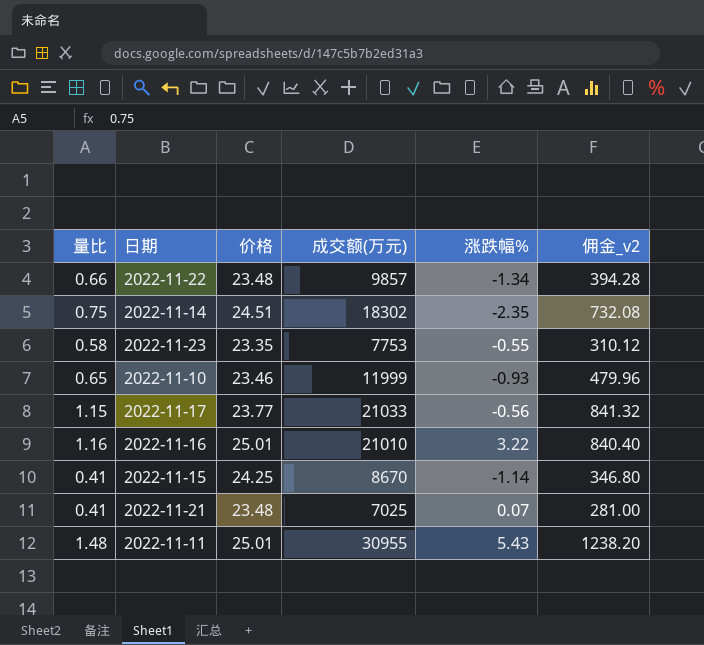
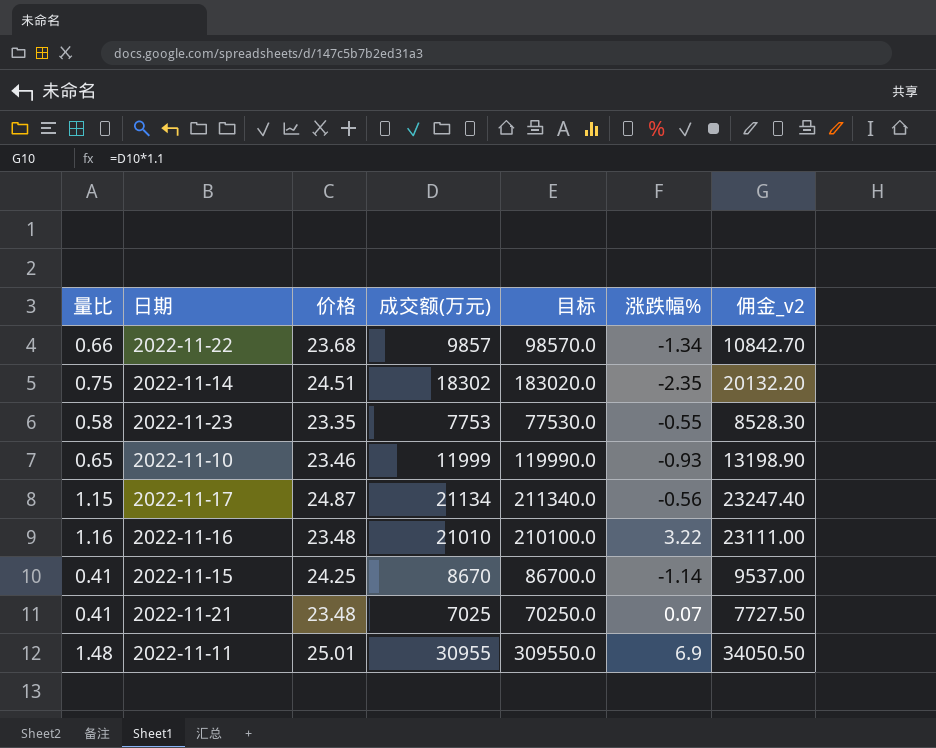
column 目标 | formula: none -> [成交额(万元)] * 10
column 佣金_v2 | formula: [成交额(万元)] * 0.04 -> [成交额(万元)] * 1.1
2022-11-22 | 价格: 23.48 -> 23.68
2022-11-17 | 价格: 23.77 -> 24.87
2022-11-17 | 成交额(万元): 21033 -> 21134
2022-11-16 | 价格: 25.01 -> 23.48
2022-11-11 | 涨跌幅%: 5.43 -> 6.9

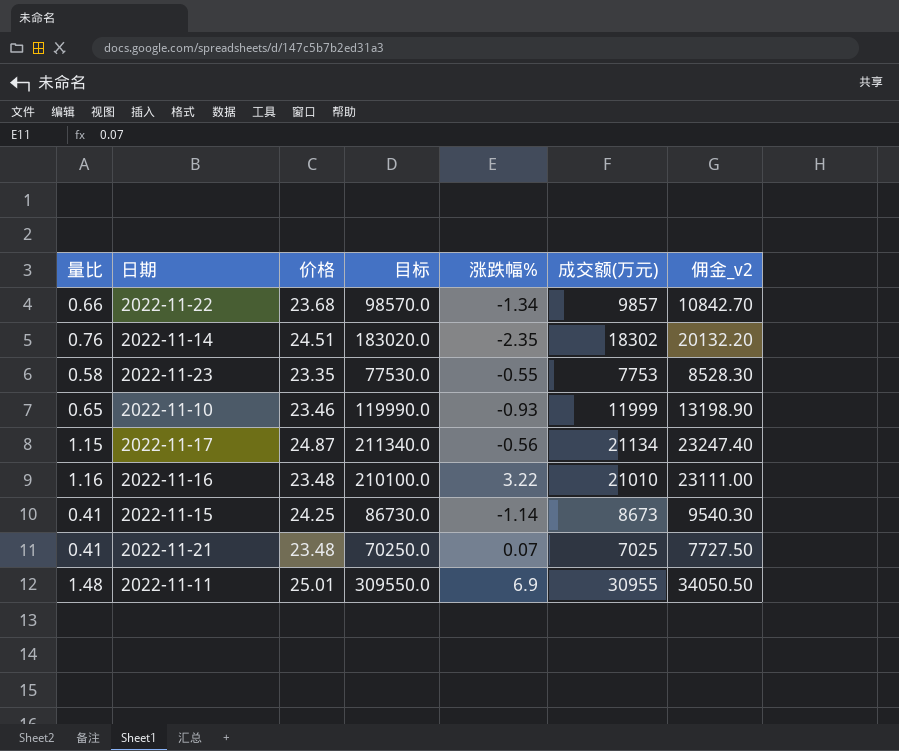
column 成交额(万元) | position: 4 -> 6
2022-11-14 | 量比: 0.75 -> 0.76
2022-11-15 | 目标: 86700.0 -> 86730.0
2022-11-15 | 成交额(万元): 8670 -> 8673
2022-11-15 | 佣金_v2: 9537.00 -> 9540.30

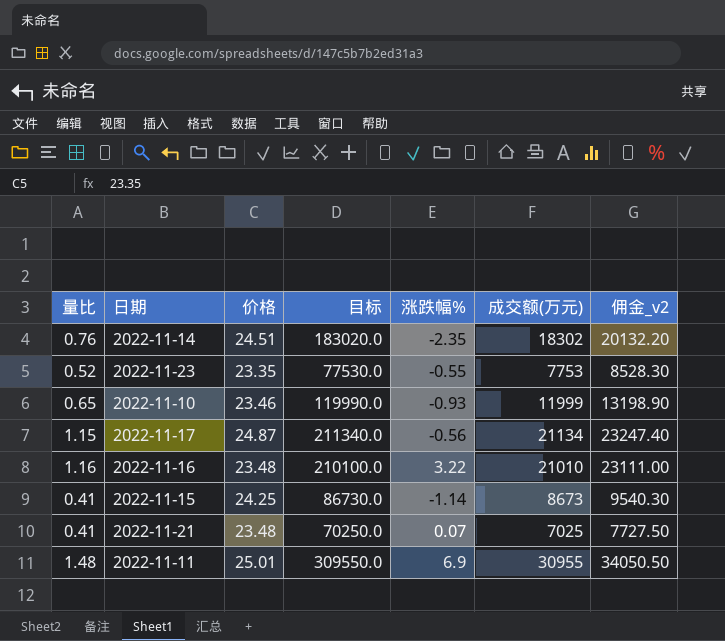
row 2022-11-22: 0.66 | 23.68 | 98570.0 | -1.34 | 9857 | 10842.70 -> none
2022-11-23 | 量比: 0.58 -> 0.52

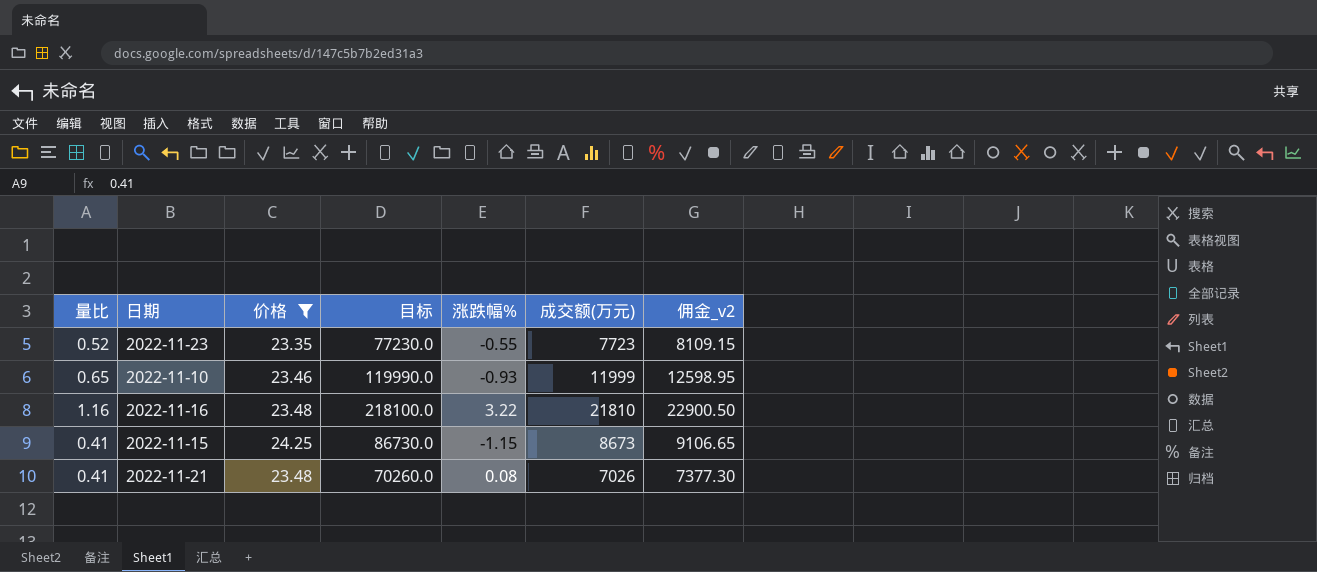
filter: none -> 价格 <= 24.25
column 佣金_v2 | formula: [成交额(万元)] * 1.1 -> [成交额(万元)] * 1.05
2022-11-23 | 目标: 77530.0 -> 77230.0
2022-11-23 | 成交额(万元): 7753 -> 7723
2022-11-16 | 目标: 210100.0 -> 218100.0
2022-11-16 | 成交额(万元): 21010 -> 21810
2022-11-15 | 涨跌幅%: -1.14 -> -1.15
2022-11-21 | 目标: 70250.0 -> 70260.0
2022-11-21 | 涨跌幅%: 0.07 -> 0.08
2022-11-21 | 成交额(万元): 7025 -> 7026

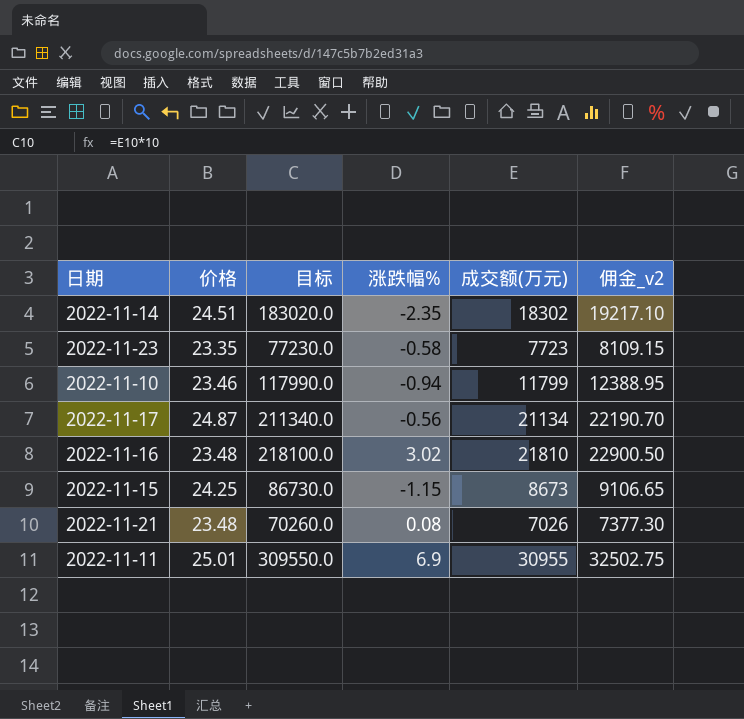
filter: 价格 <= 24.25 -> none
column 量比 | position: 1 -> none
2022-11-23 | 涨跌幅%: -0.55 -> -0.58
2022-11-10 | 目标: 119990.0 -> 117990.0
2022-11-10 | 涨跌幅%: -0.93 -> -0.94
2022-11-10 | 成交额(万元): 11999 -> 11799
2022-11-10 | 佣金_v2: 12598.95 -> 12388.95
2022-11-16 | 涨跌幅%: 3.22 -> 3.02

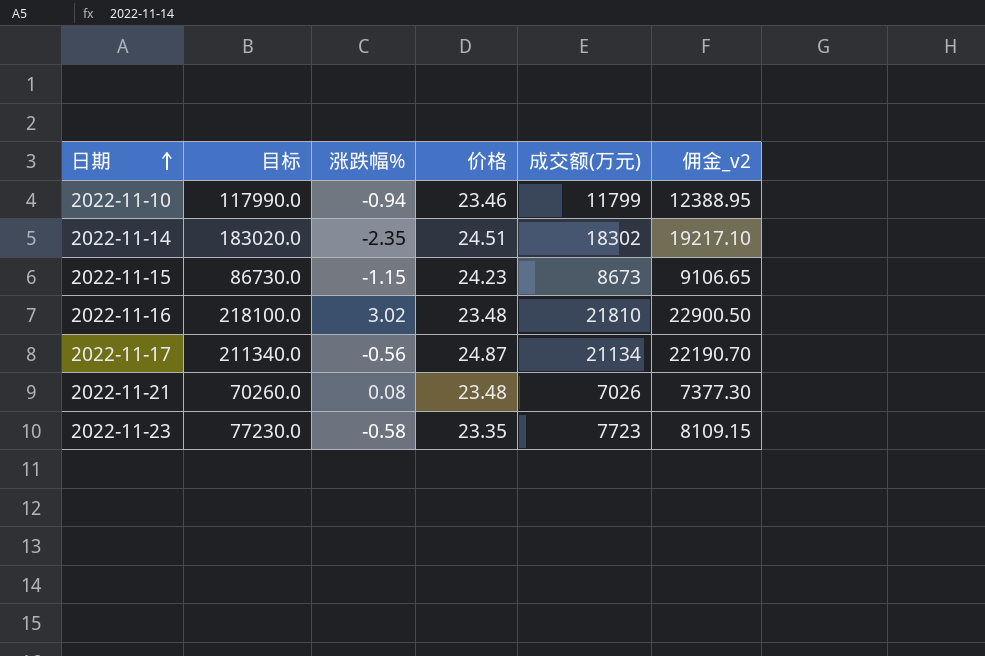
row order: none -> 日期 ascending
column 价格 | position: 2 -> 4
row 2022-11-11: 25.01 | 309550.0 | 6.9 | 30955 | 32502.75 -> none
2022-11-15 | 价格: 24.25 -> 24.23

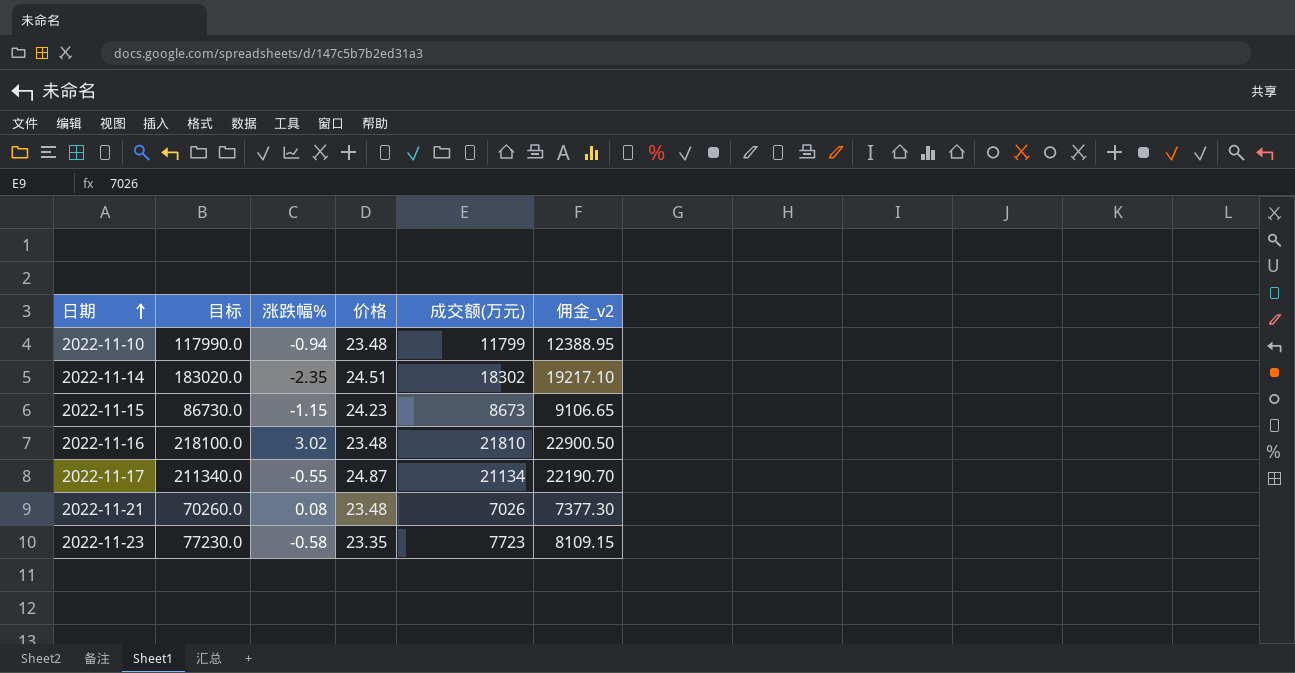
2022-11-10 | 价格: 23.46 -> 23.48
2022-11-17 | 涨跌幅%: -0.56 -> -0.55

